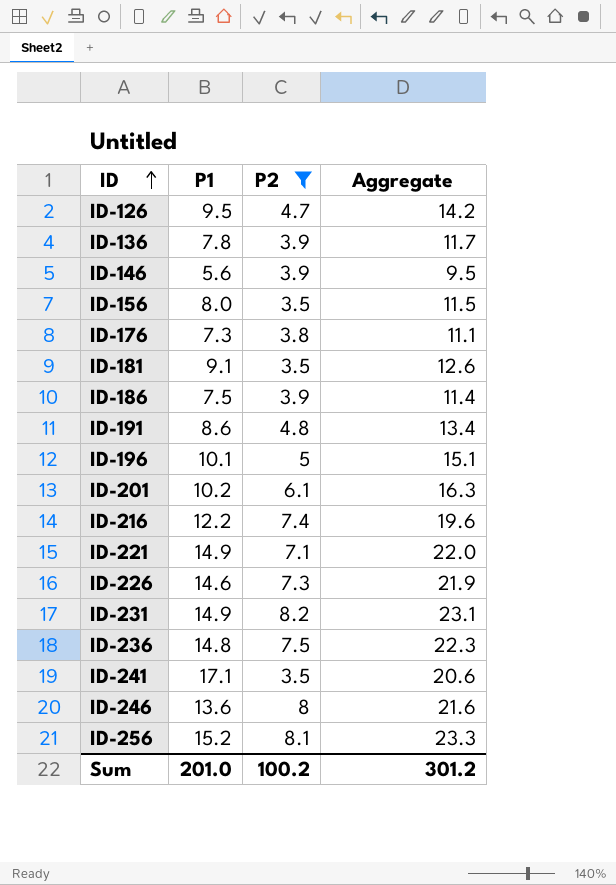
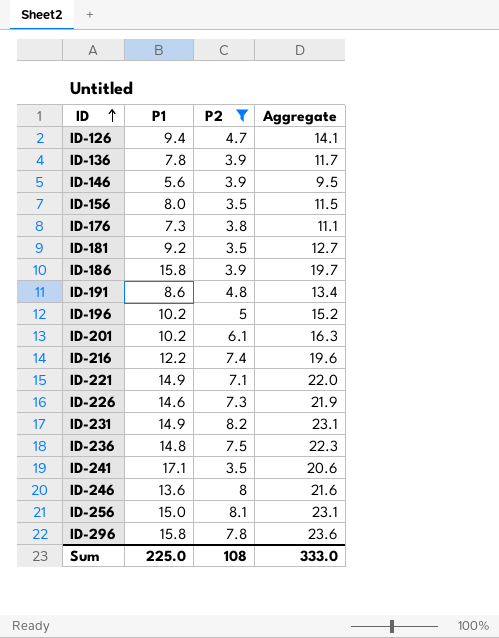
ID-126 | P1: 9.5 -> 9.4
ID-126 | Aggregate: 14.2 -> 14.1
ID-181 | P1: 9.1 -> 9.2
ID-181 | Aggregate: 12.6 -> 12.7
ID-186 | P1: 7.5 -> 15.8
ID-186 | Aggregate: 11.4 -> 19.7
ID-196 | P1: 10.1 -> 10.2
ID-196 | Aggregate: 15.1 -> 15.2
ID-256 | P1: 15.2 -> 15.0
ID-256 | Aggregate: 23.3 -> 23.1
row ID-296: none -> 15.8 | 7.8 | 23.6
Sum | P1: 201.0 -> 225.0
Sum | P2: 100.2 -> 108
Sum | Aggregate: 301.2 -> 333.0

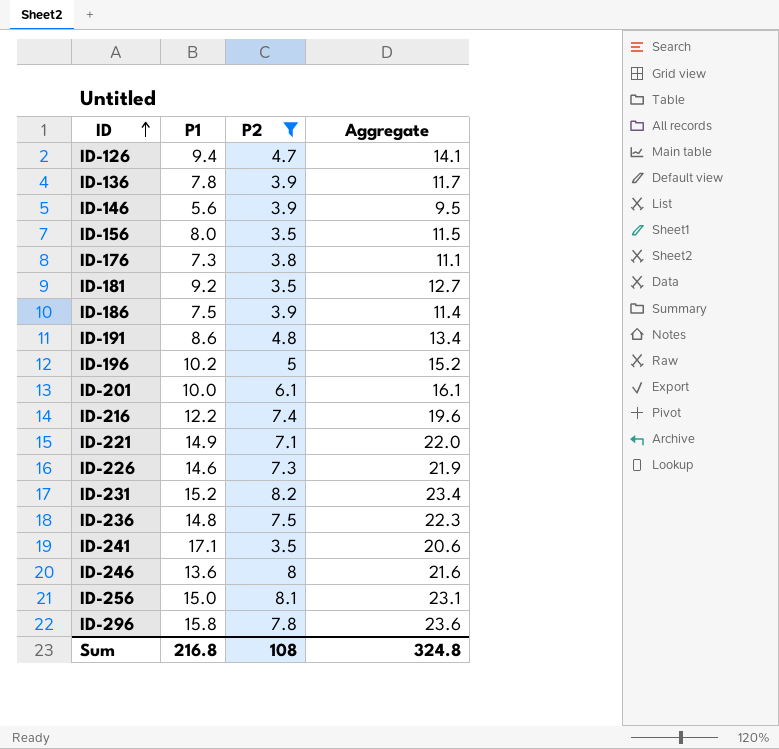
ID-186 | P1: 15.8 -> 7.5
ID-186 | Aggregate: 19.7 -> 11.4
ID-201 | P1: 10.2 -> 10.0
ID-201 | Aggregate: 16.3 -> 16.1
ID-231 | P1: 14.9 -> 15.2
ID-231 | Aggregate: 23.1 -> 23.4
Sum | P1: 225.0 -> 216.8
Sum | Aggregate: 333.0 -> 324.8

